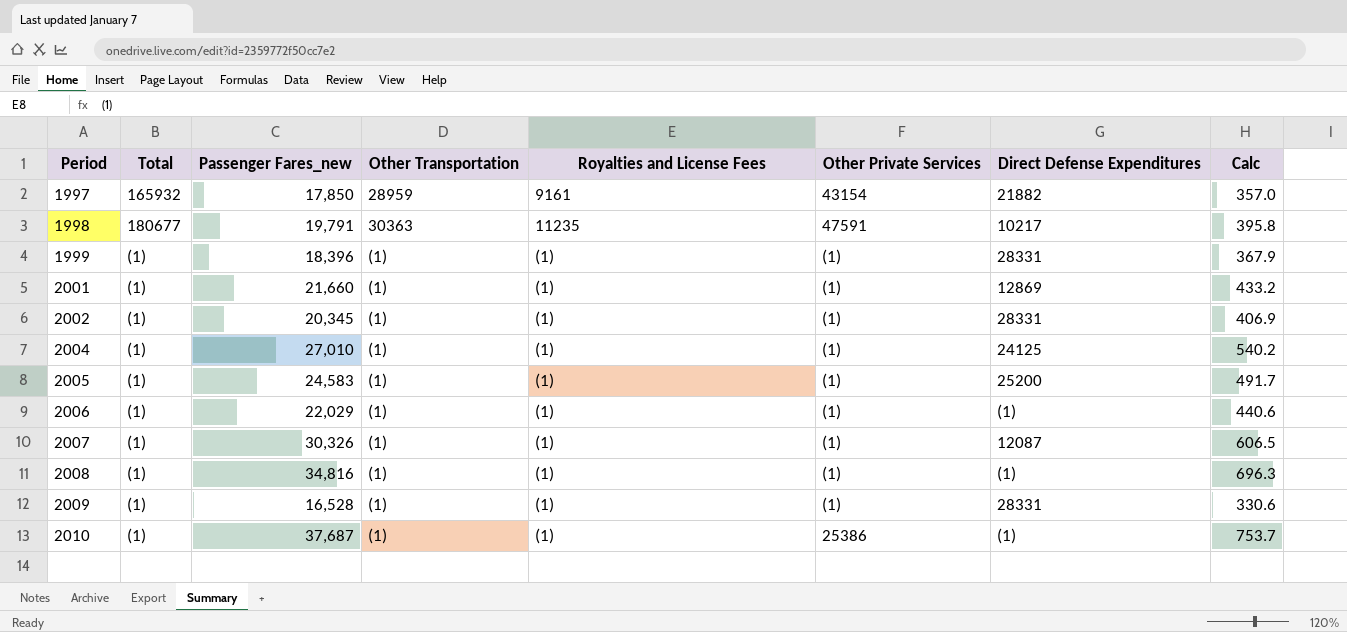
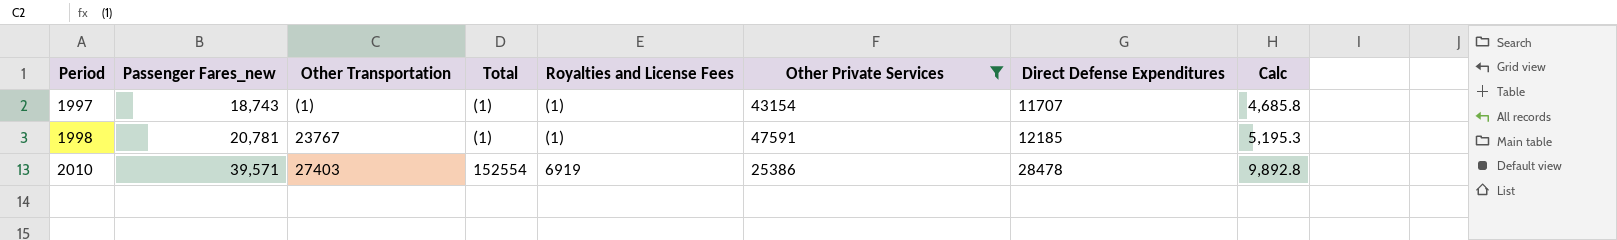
filter: none -> Other Private Services != (1)
column Total | position: 2 -> 4
column Calc | formula: [Passenger Fares_new] * 0.02 -> [Passenger Fares_new] * 0.25
1997 | Passenger Fares_new: 17,850 -> 18,743
1997 | Other Transportation: 28959 -> (1)
1997 | Total: 165932 -> (1)
1997 | Royalties and License Fees: 9161 -> (1)
1997 | Direct Defense Expenditures: 21882 -> 11707
1998 | Passenger Fares_new: 19,791 -> 20,781
1998 | Other Transportation: 30363 -> 23767
1998 | Total: 180677 -> (1)
1998 | Royalties and License Fees: 11235 -> (1)
1998 | Direct Defense Expenditures: 10217 -> 12185
2010 | Passenger Fares_new: 37,687 -> 39,571
2010 | Other Transportation: (1) -> 27403
2010 | Total: (1) -> 152554
2010 | Royalties and License Fees: (1) -> 6919
2010 | Direct Defense Expenditures: (1) -> 28478

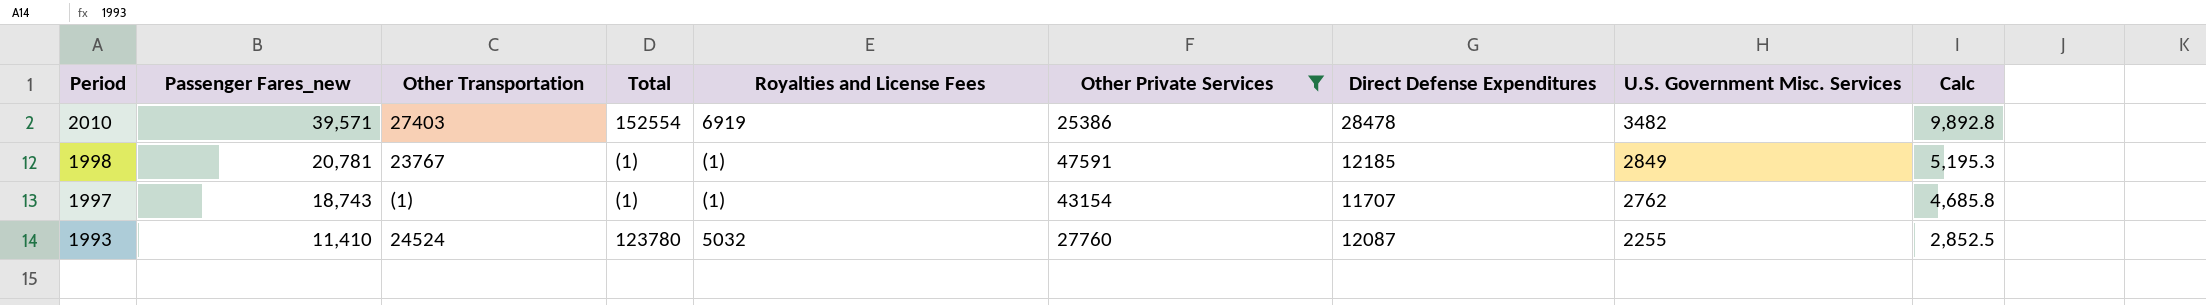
row order: Period ascending -> Period descending
column U.S. Government Misc. Services | position: none -> 8
row 1993: none -> 11,410 | 24524 | 123780 | 5032 | 27760 | 12087 | 2255 | 2,852.5

